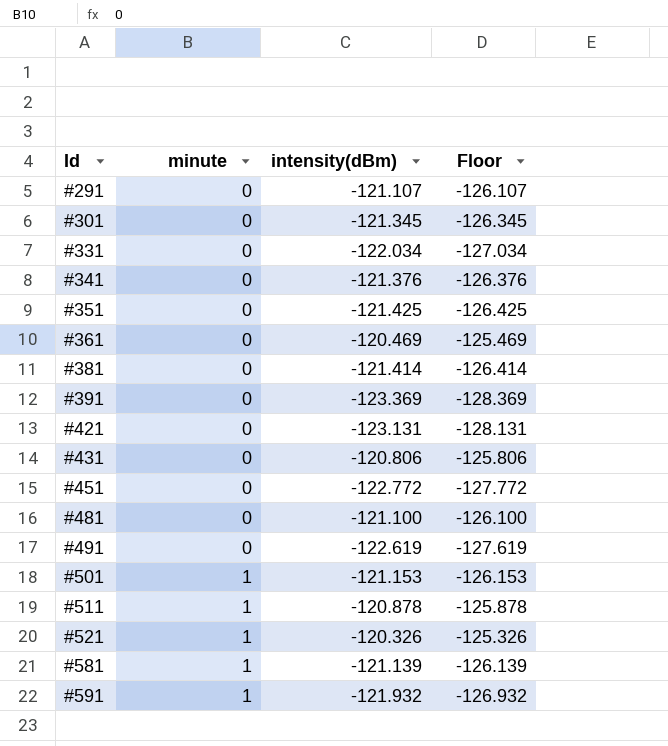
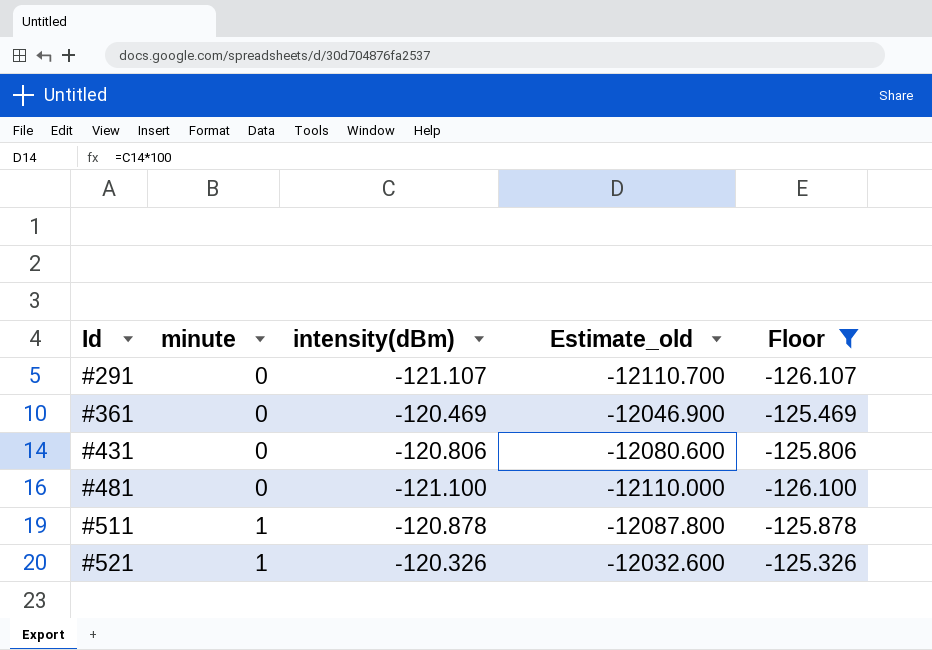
filter: none -> Floor >= -126.107
column Estimate_old | formula: none -> [intensity(dBm)] * 100

